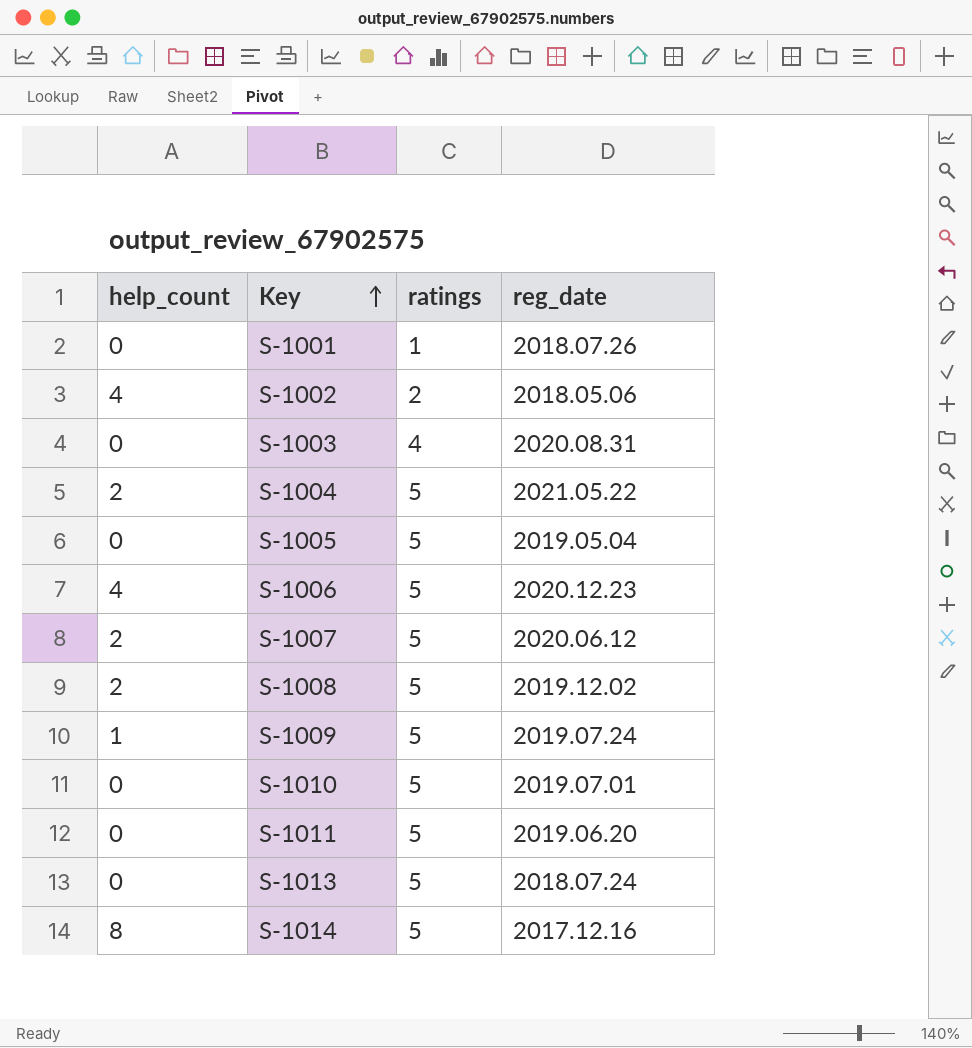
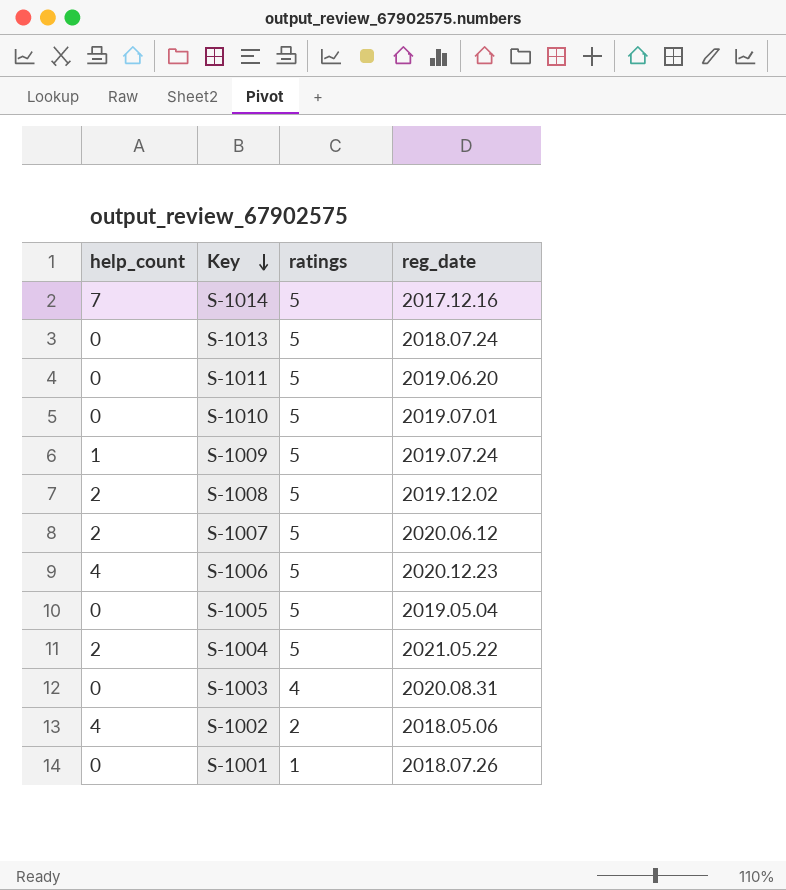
row order: Key ascending -> Key descending
S-1014 | help_count: 8 -> 7

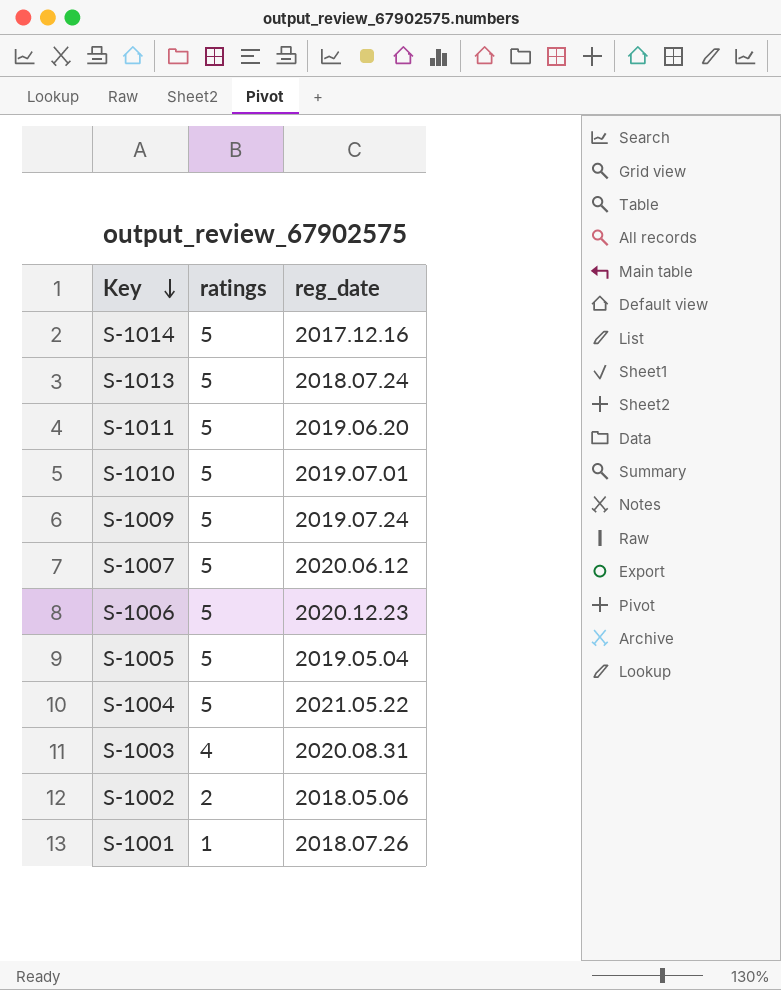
column help_count | position: 1 -> none
row S-1008: 2 | 5 | 2019.12.02 -> none

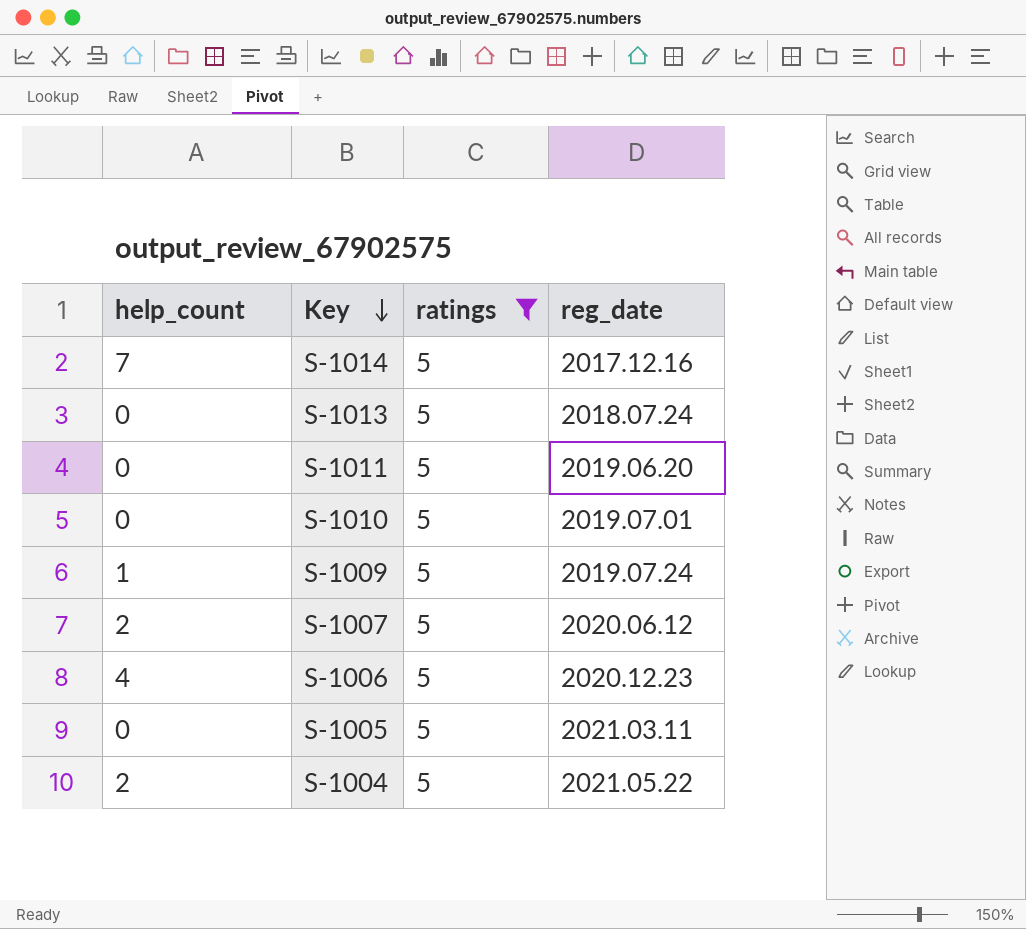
filter: none -> ratings = 5
column help_count | position: none -> 1
S-1005 | reg_date: 2019.05.04 -> 2021.03.11

